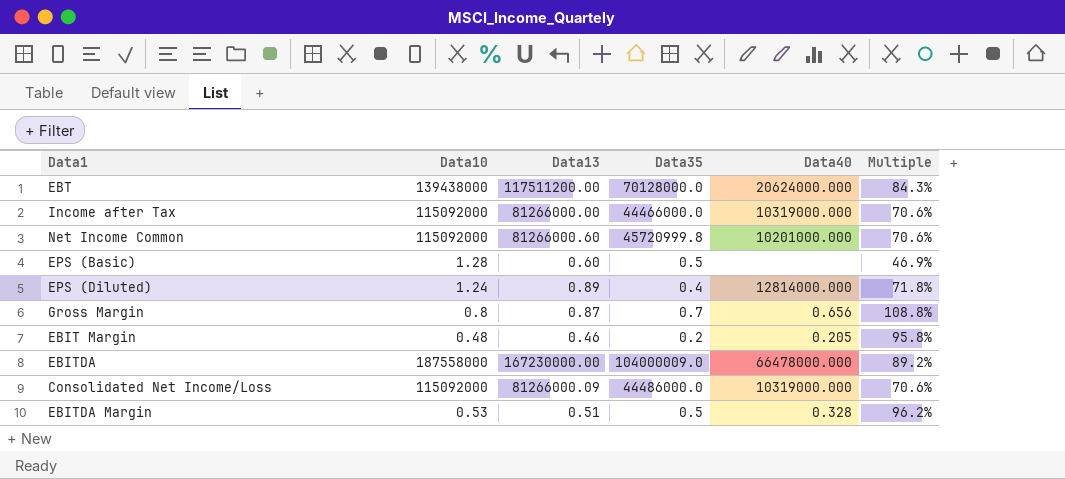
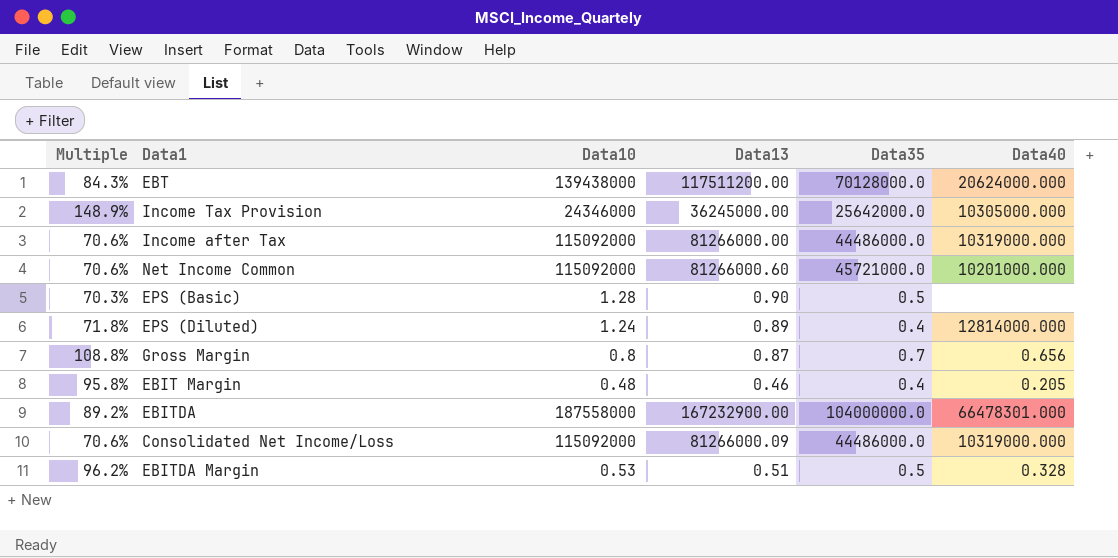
column Multiple | position: 6 -> 1
row Income Tax Provision: none -> 148.9% | 24346000 | 36245000.00 | 25642000.0 | 10305000.000
Income after Tax | Data35: 44466000.0 -> 44486000.0
Net Income Common | Data35: 45720999.8 -> 45721000.0
EPS (Basic) | Multiple: 46.9% -> 70.3%
EPS (Basic) | Data13: 0.60 -> 0.90
EBIT Margin | Data35: 0.2 -> 0.4
EBITDA | Data13: 167230000.00 -> 167232900.00
EBITDA | Data35: 104000009.0 -> 104000000.0
EBITDA | Data40: 66478000.000 -> 66478301.000

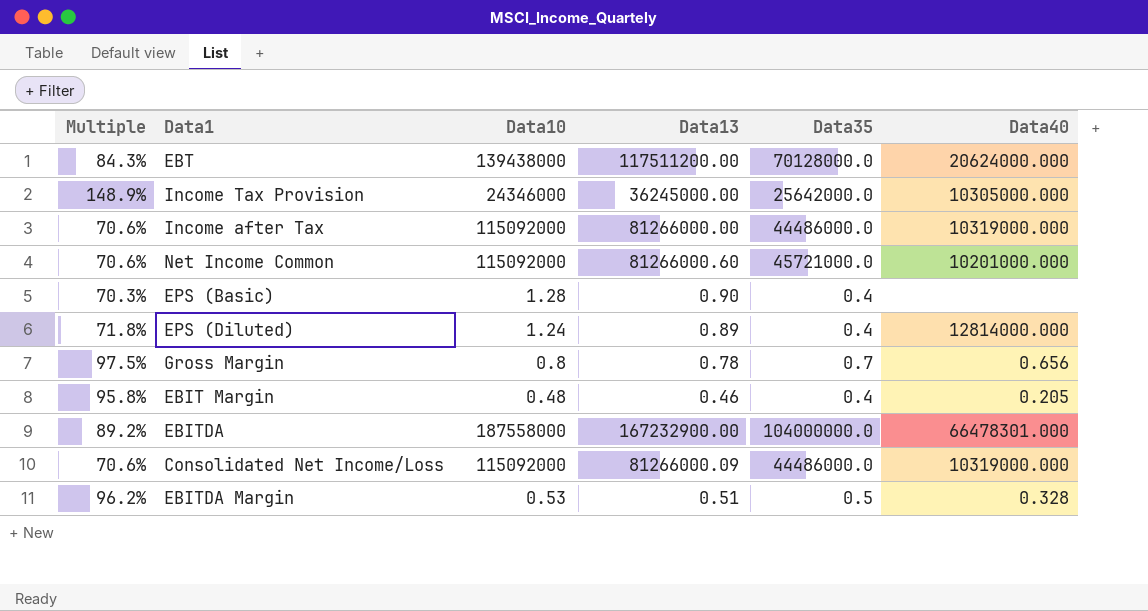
EPS (Basic) | Data35: 0.5 -> 0.4
Gross Margin | Multiple: 108.8% -> 97.5%
Gross Margin | Data13: 0.87 -> 0.78

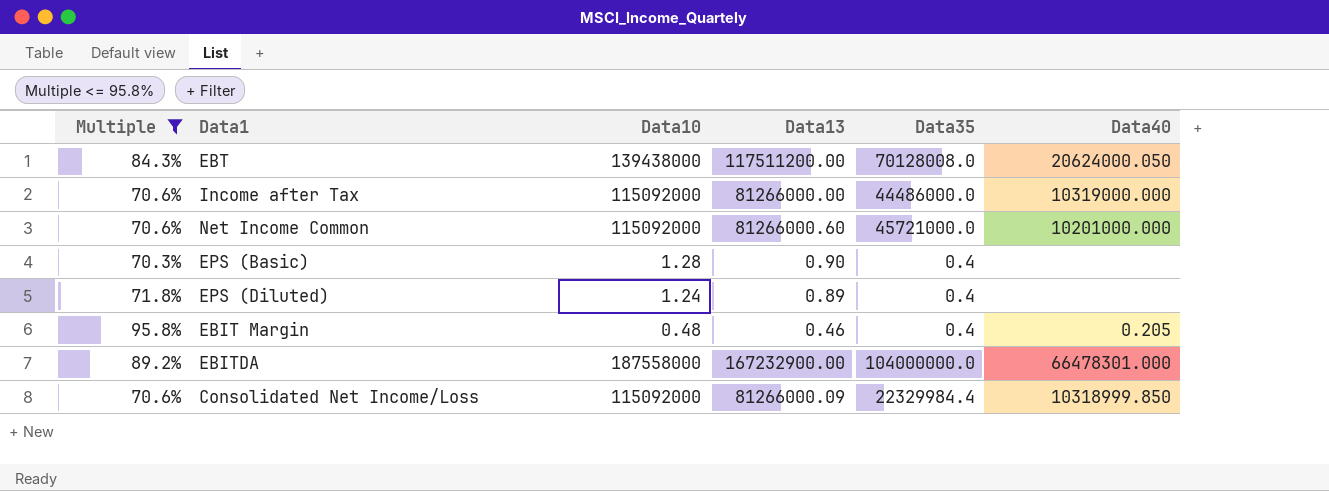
filter: none -> Multiple <= 95.8%
EBT | Data35: 70128000.0 -> 70128008.0
EBT | Data40: 20624000.000 -> 20624000.050
EPS (Diluted) | Data40: 12814000.000 -> none
Consolidated Net Income/Loss | Data35: 44486000.0 -> 22329984.4
Consolidated Net Income/Loss | Data40: 10319000.000 -> 10318999.850

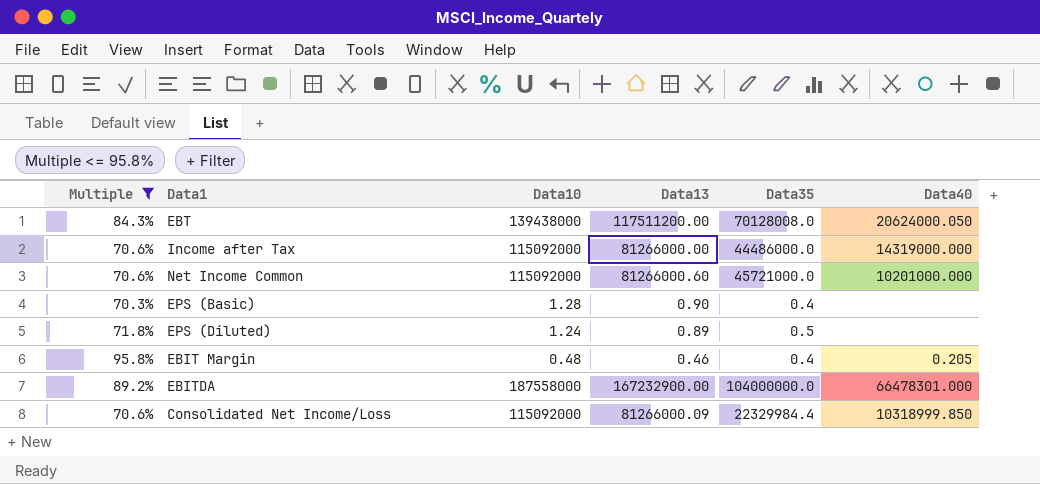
Income after Tax | Data40: 10319000.000 -> 14319000.000
EPS (Diluted) | Data35: 0.4 -> 0.5

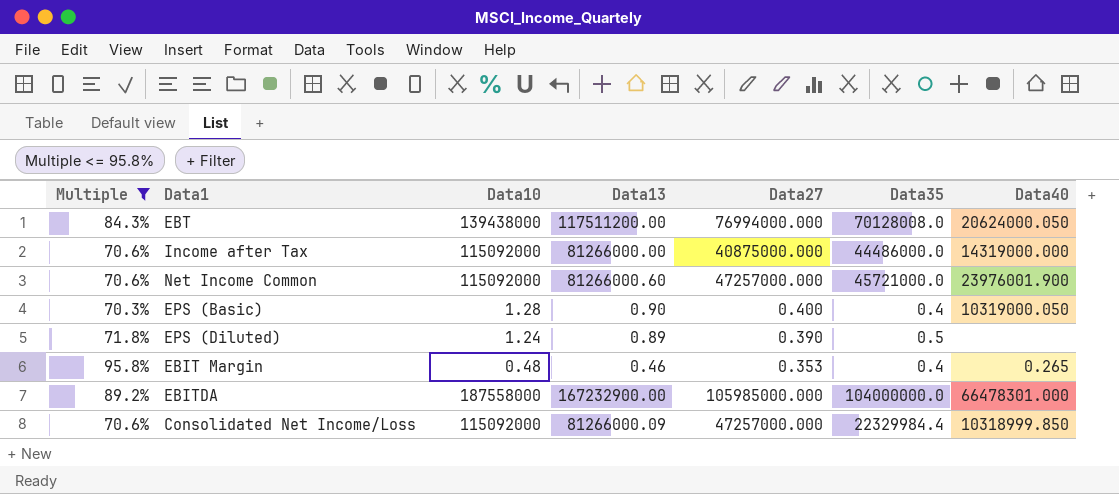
column Data27 | position: none -> 5
Net Income Common | Data40: 10201000.000 -> 23976001.900
EPS (Basic) | Data40: none -> 10319000.050
EBIT Margin | Data40: 0.205 -> 0.265

